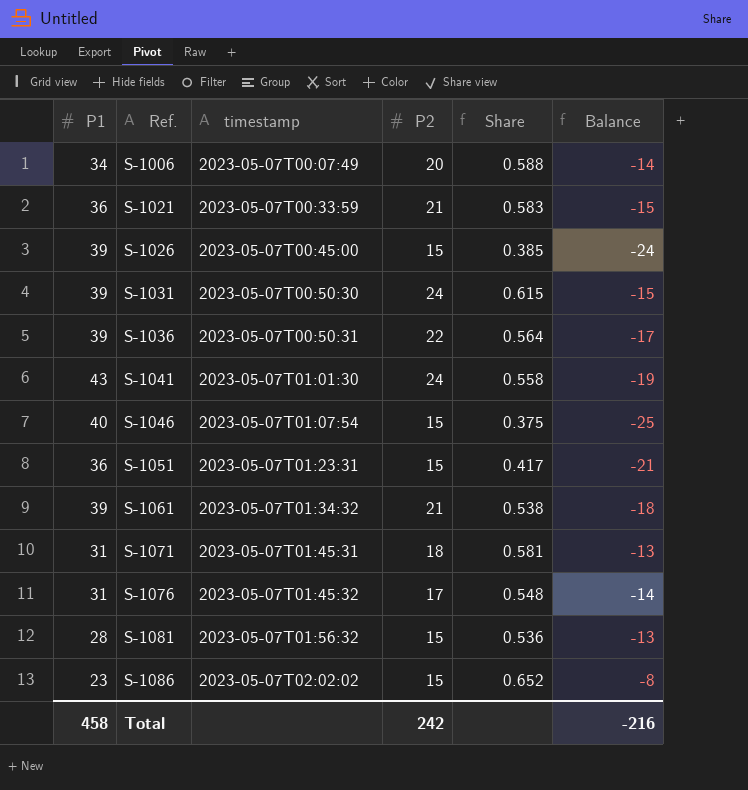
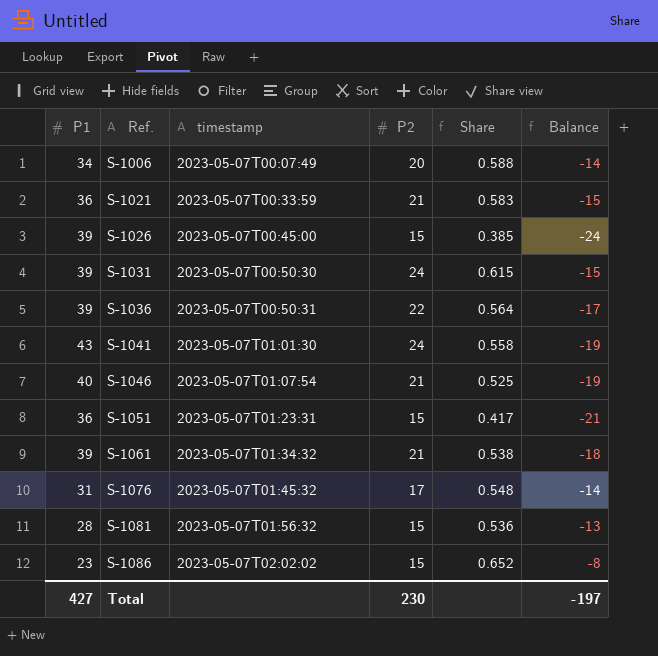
row S-1071: 31 | 2023-05-07T01:45:31 | 18 | 0.581 | -13 -> none
S-1046 | P2: 15 -> 21
S-1046 | Share: 0.375 -> 0.525
S-1046 | Balance: -25 -> -19
Total | P1: 458 -> 427
Total | P2: 242 -> 230
Total | Balance: -216 -> -197

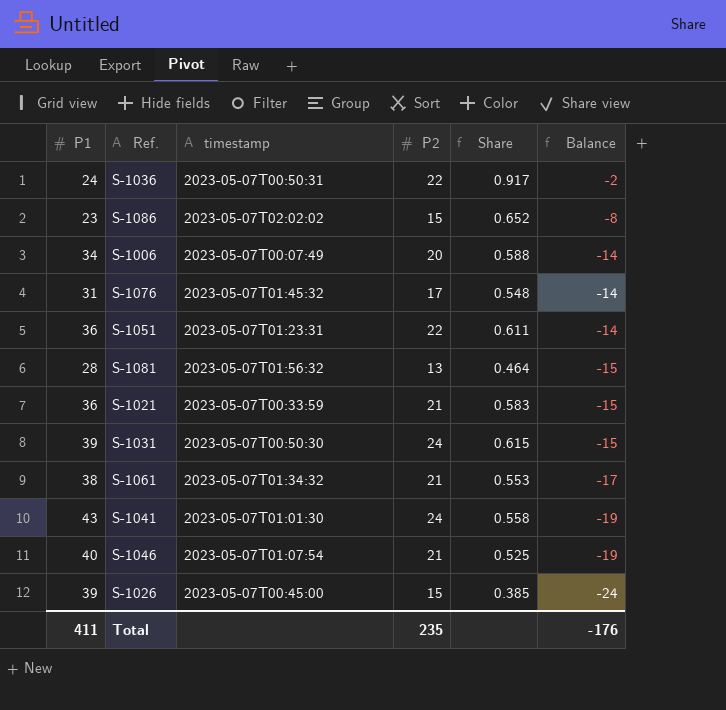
row order: Ref. ascending -> Balance descending
S-1036 | P1: 39 -> 24
S-1036 | Share: 0.564 -> 0.917
S-1036 | Balance: -17 -> -2
S-1051 | P2: 15 -> 22
S-1051 | Share: 0.417 -> 0.611
S-1051 | Balance: -21 -> -14
S-1081 | P2: 15 -> 13
S-1081 | Share: 0.536 -> 0.464
S-1081 | Balance: -13 -> -15
S-1061 | P1: 39 -> 38
S-1061 | Share: 0.538 -> 0.553
S-1061 | Balance: -18 -> -17
Total | P1: 427 -> 411
Total | P2: 230 -> 235
Total | Balance: -197 -> -176

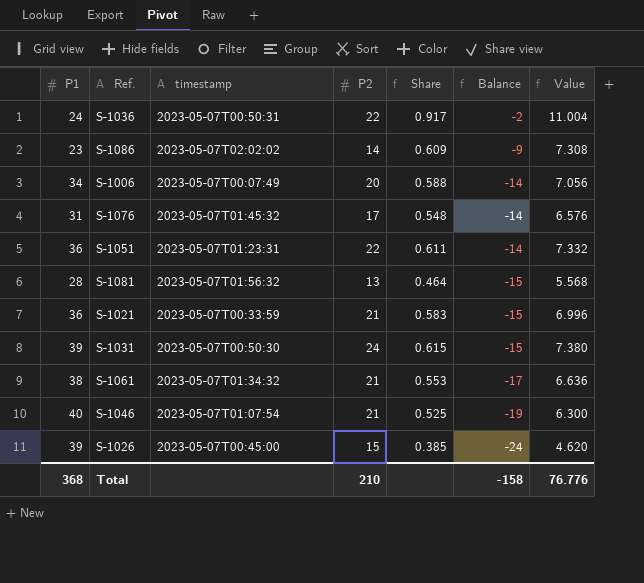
column Value | formula: none -> [Share] * 12
row S-1041: 43 | 2023-05-07T01:01:30 | 24 | 0.558 | -19 -> none
S-1086 | P2: 15 -> 14
S-1086 | Share: 0.652 -> 0.609
S-1086 | Balance: -8 -> -9
Total | P1: 411 -> 368
Total | P2: 235 -> 210
Total | Balance: -176 -> -158

